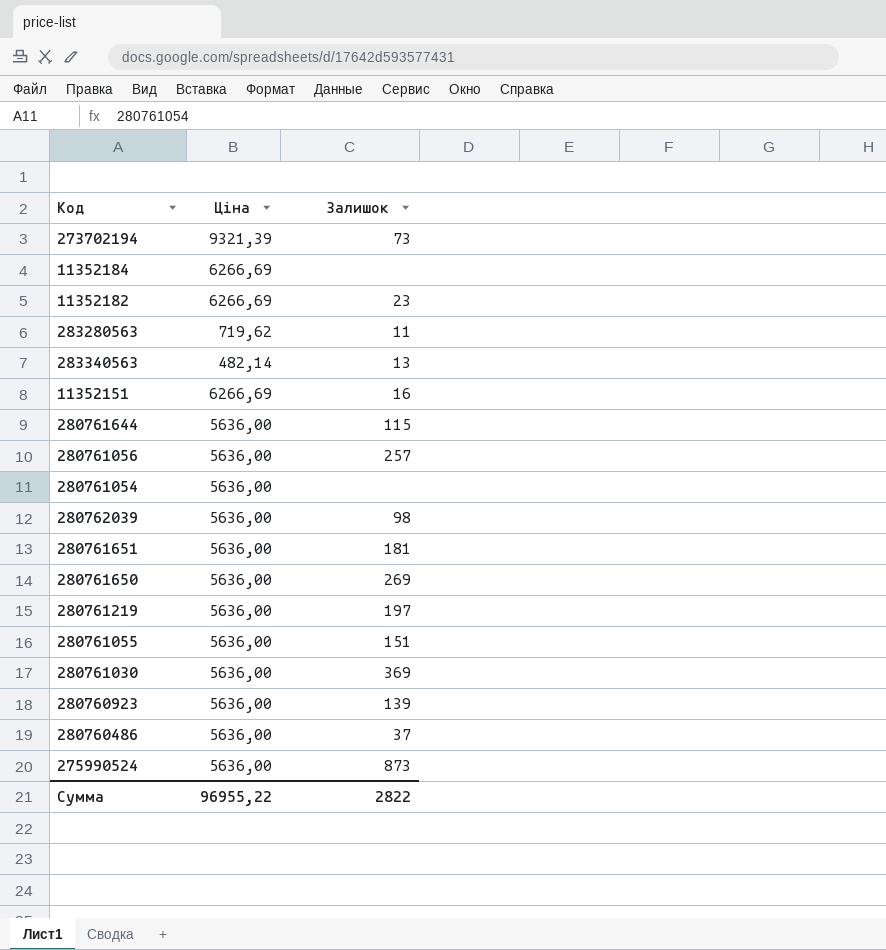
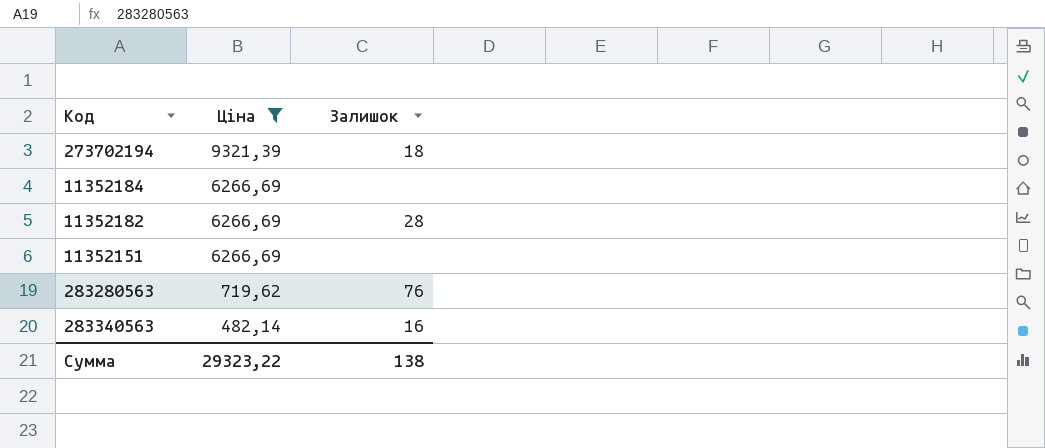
filter: none -> Ціна != 5636,00
row order: none -> Ціна descending
273702194 | Залишок: 73 -> 18
11352182 | Залишок: 23 -> 28
11352151 | Залишок: 16 -> none
283280563 | Залишок: 11 -> 76
283340563 | Залишок: 13 -> 16
Сумма | Ціна: 96955,22 -> 29323,22
Сумма | Залишок: 2822 -> 138

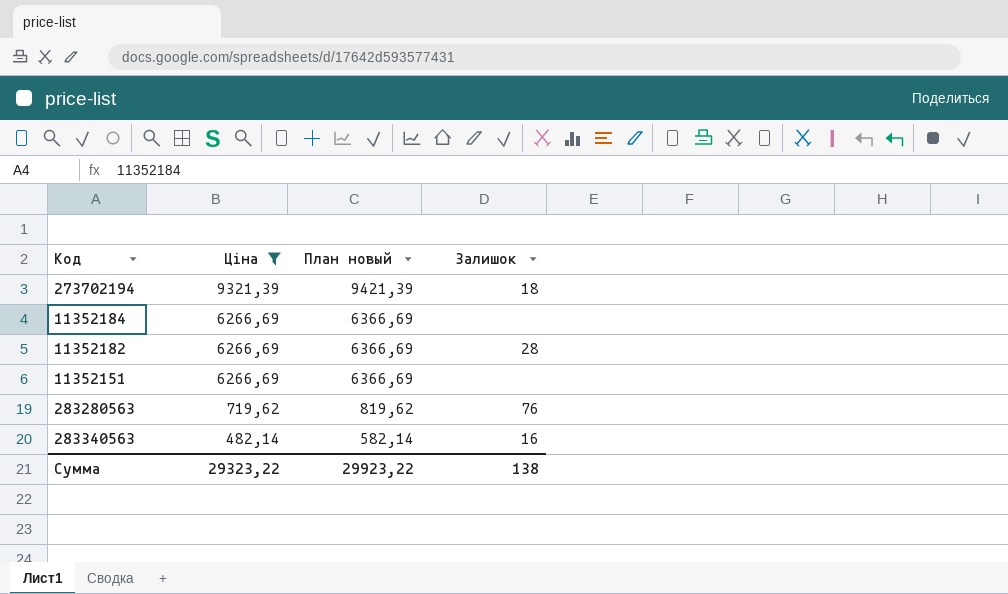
column План новый | formula: none -> [Ціна] + 100

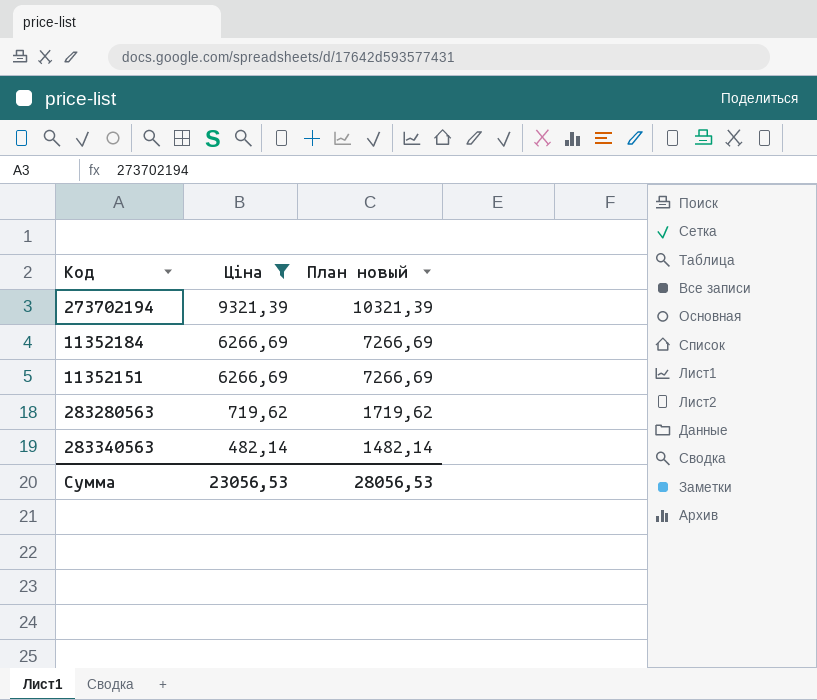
column Залишок | position: 4 -> none
column План новый | formula: [Ціна] + 100 -> [Ціна] + 1000
row 11352182: 6266,69 | 6366,69 | 28 -> none
Сумма | Ціна: 29323,22 -> 23056,53
Сумма | План новый: 29923,22 -> 28056,53

